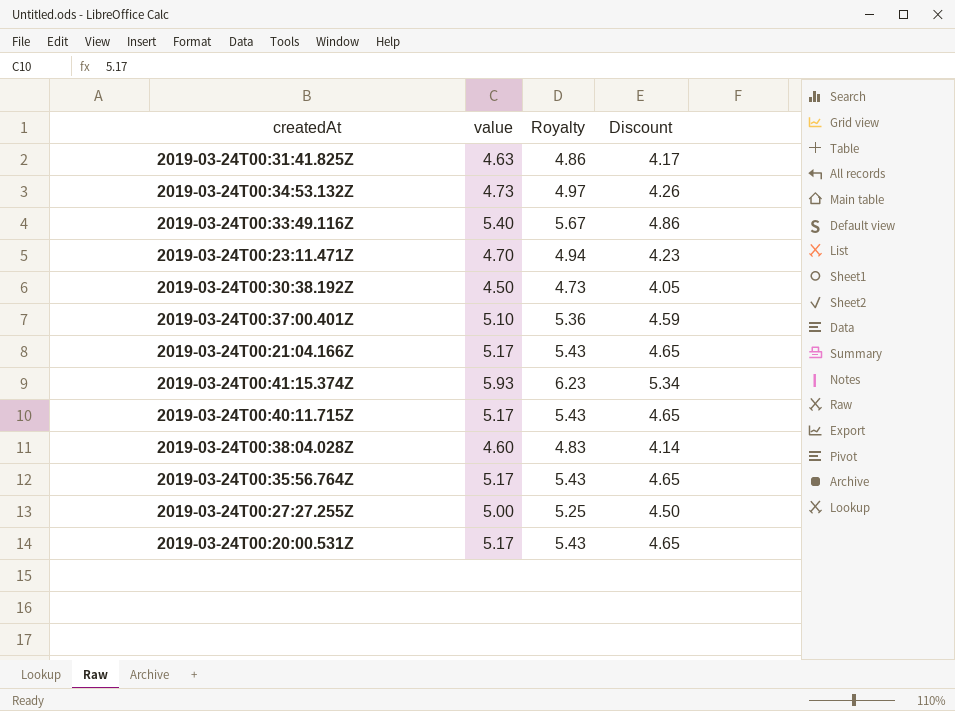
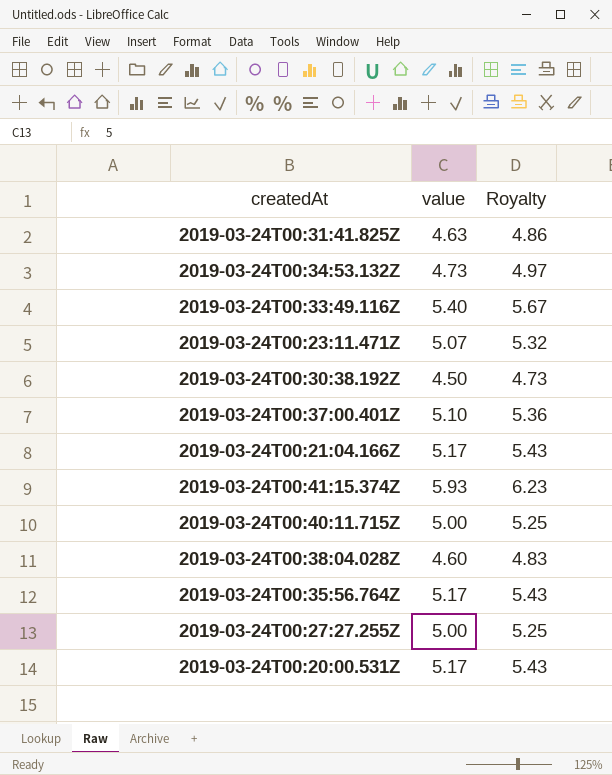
column Discount | formula: [value] * 0.9 -> none
2019-03-24T00:23:11.471Z | value: 4.70 -> 5.07
2019-03-24T00:23:11.471Z | Royalty: 4.94 -> 5.32
2019-03-24T00:40:11.715Z | value: 5.17 -> 5.00
2019-03-24T00:40:11.715Z | Royalty: 5.43 -> 5.25

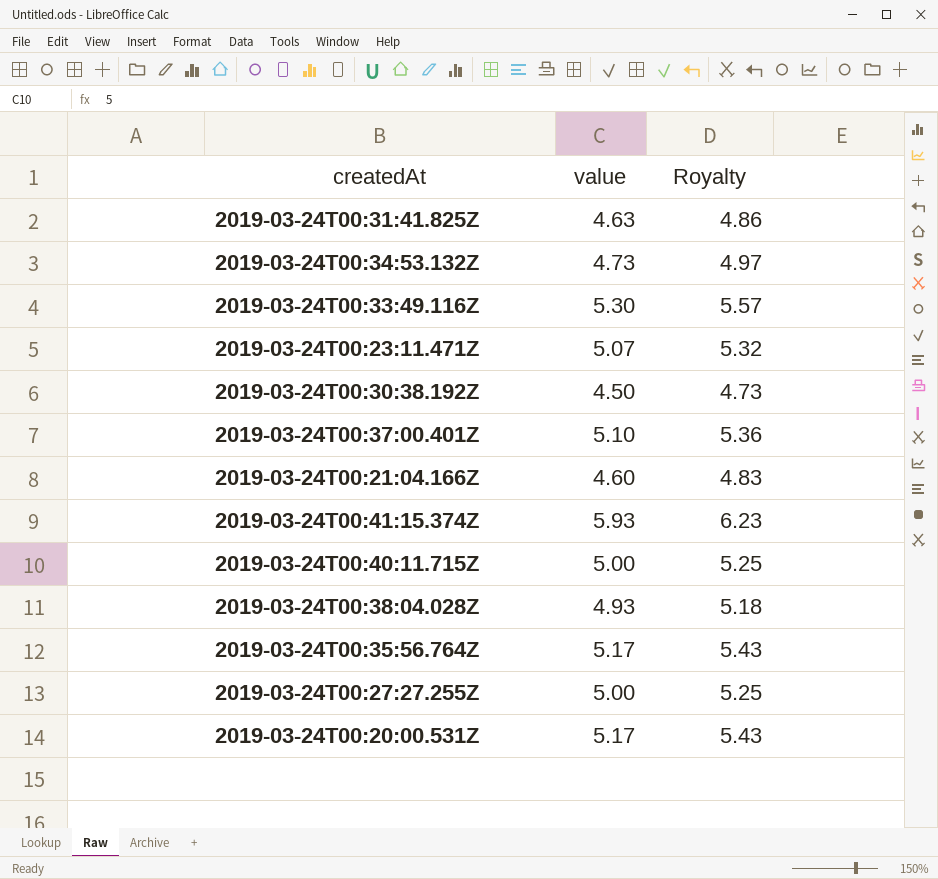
2019-03-24T00:33:49.116Z | value: 5.40 -> 5.30
2019-03-24T00:33:49.116Z | Royalty: 5.67 -> 5.57
2019-03-24T00:21:04.166Z | value: 5.17 -> 4.60
2019-03-24T00:21:04.166Z | Royalty: 5.43 -> 4.83
2019-03-24T00:38:04.028Z | value: 4.60 -> 4.93
2019-03-24T00:38:04.028Z | Royalty: 4.83 -> 5.18

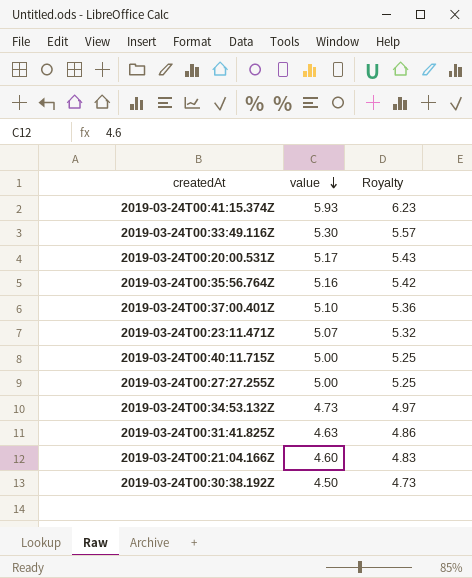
row order: none -> value descending
row 2019-03-24T00:38:04.028Z: 4.93 | 5.18 -> none
2019-03-24T00:35:56.764Z | value: 5.17 -> 5.16
2019-03-24T00:35:56.764Z | Royalty: 5.43 -> 5.42

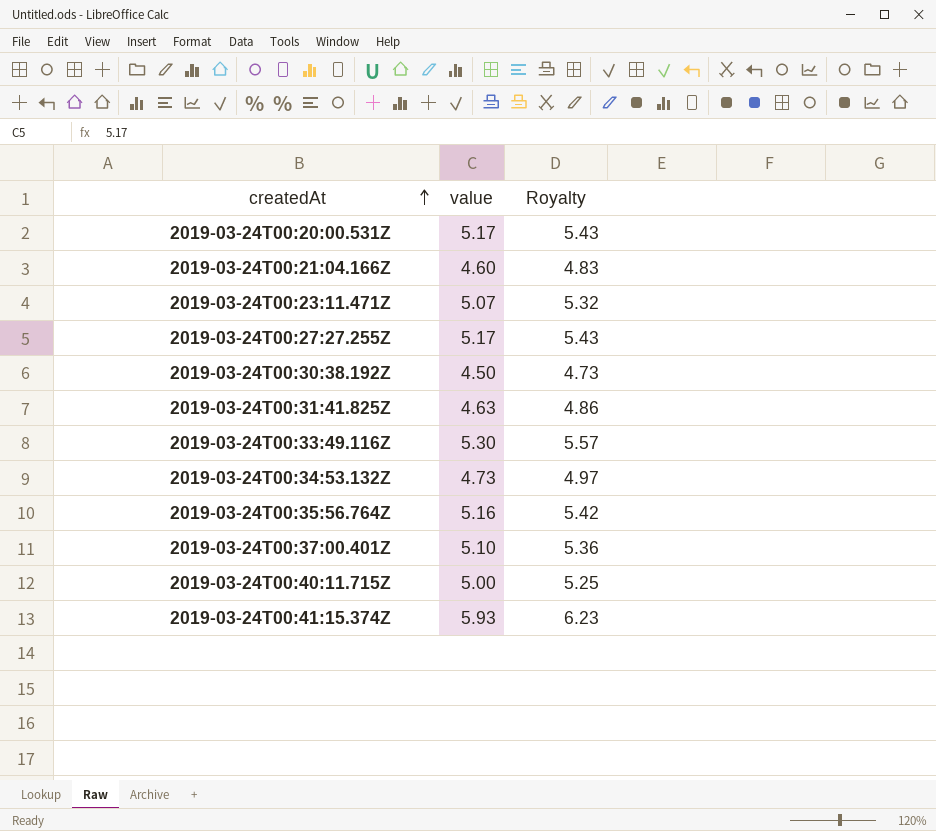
row order: value descending -> createdAt ascending
2019-03-24T00:27:27.255Z | value: 5.00 -> 5.17
2019-03-24T00:27:27.255Z | Royalty: 5.25 -> 5.43

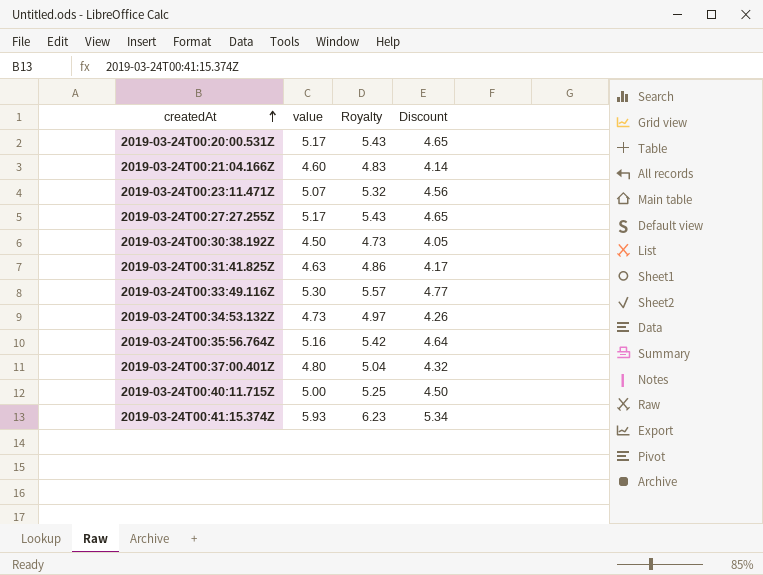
column Discount | formula: none -> [value] * 0.9
2019-03-24T00:37:00.401Z | value: 5.10 -> 4.80
2019-03-24T00:37:00.401Z | Royalty: 5.36 -> 5.04

